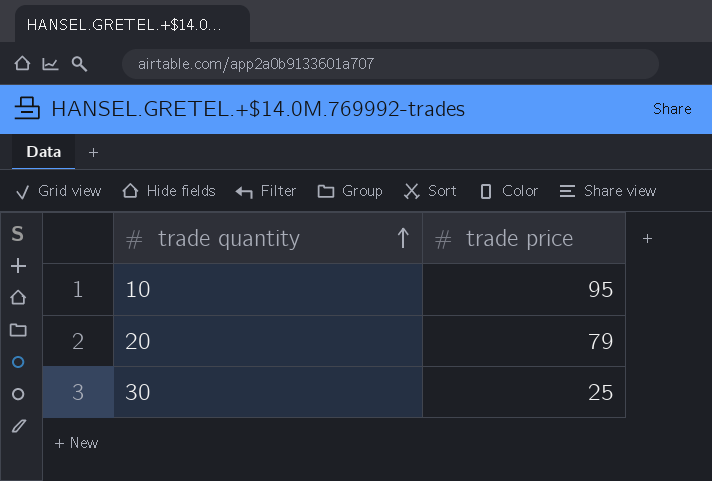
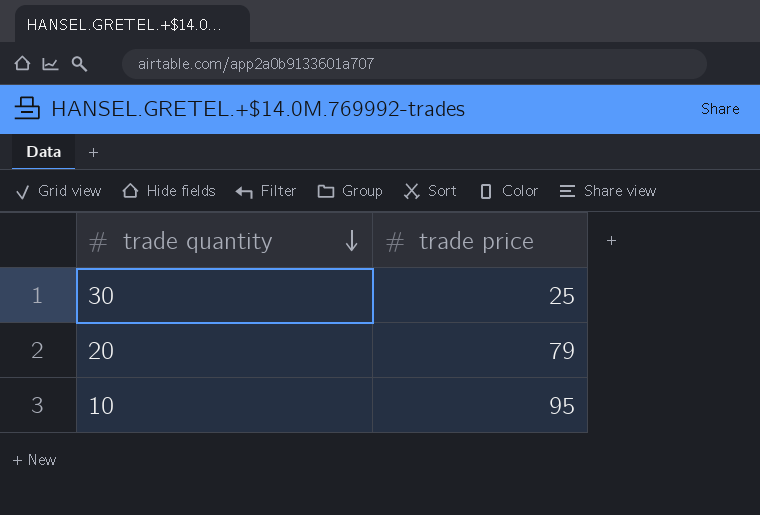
row order: trade quantity ascending -> trade quantity descending

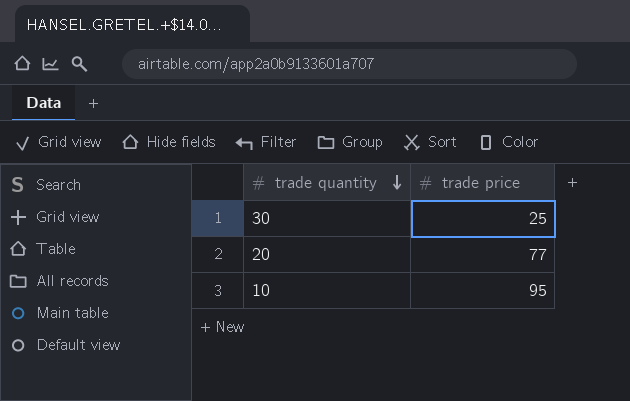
20 | trade price: 79 -> 77

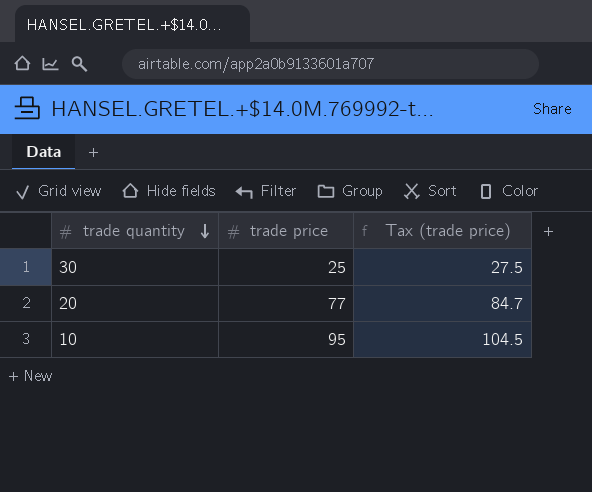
column Tax (trade price) | formula: none -> [trade price] * 1.1

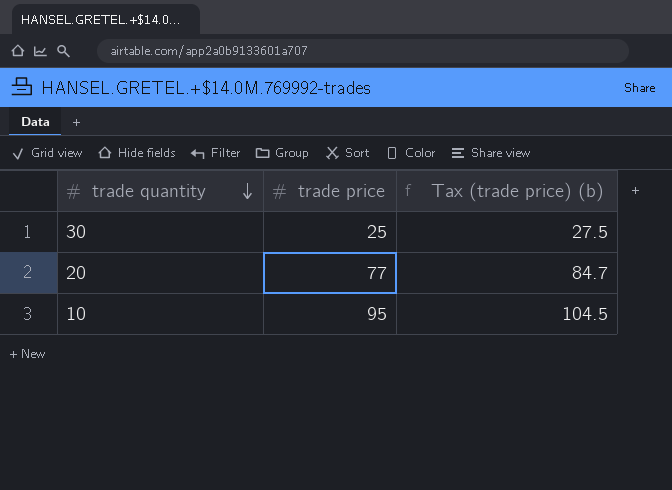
column name: Tax (trade price) -> Tax (trade price) (b)

